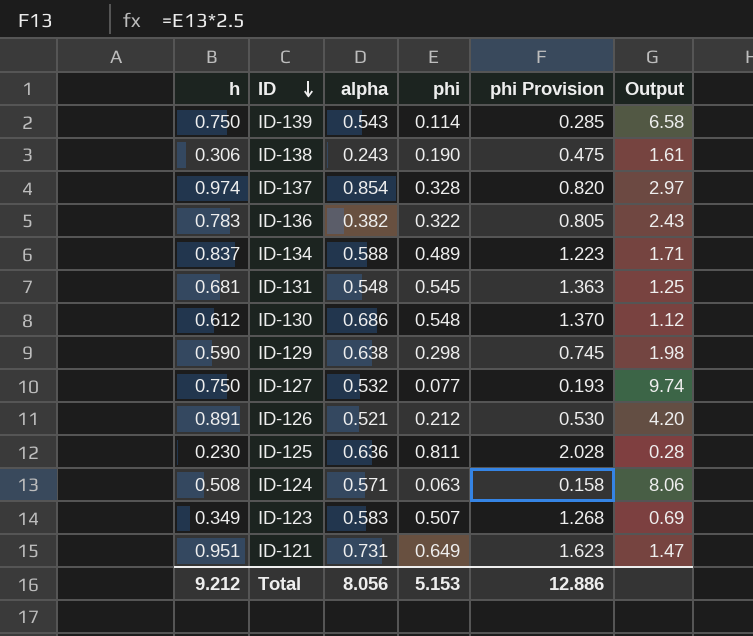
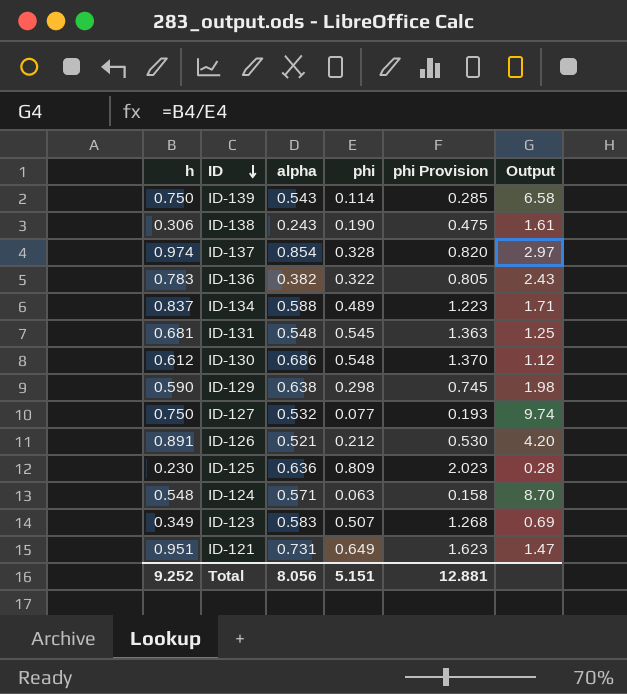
ID-125 | phi: 0.811 -> 0.809
ID-125 | phi Provision: 2.028 -> 2.023
ID-124 | h: 0.508 -> 0.548
ID-124 | Output: 8.06 -> 8.70
Total | h: 9.212 -> 9.252
Total | phi: 5.153 -> 5.151
Total | phi Provision: 12.886 -> 12.881

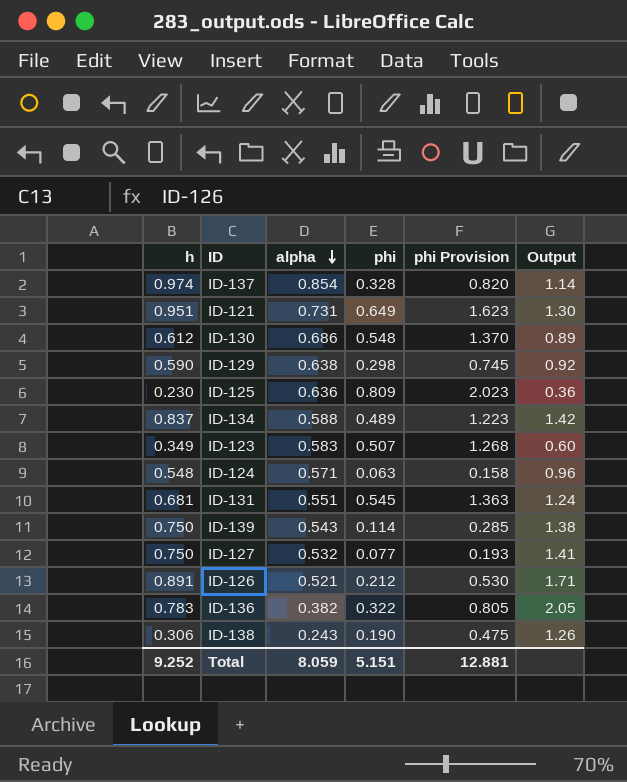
row order: ID descending -> alpha descending
column Output | formula: [h] / [phi] -> [h] / [alpha]
ID-131 | alpha: 0.548 -> 0.551
Total | alpha: 8.056 -> 8.059

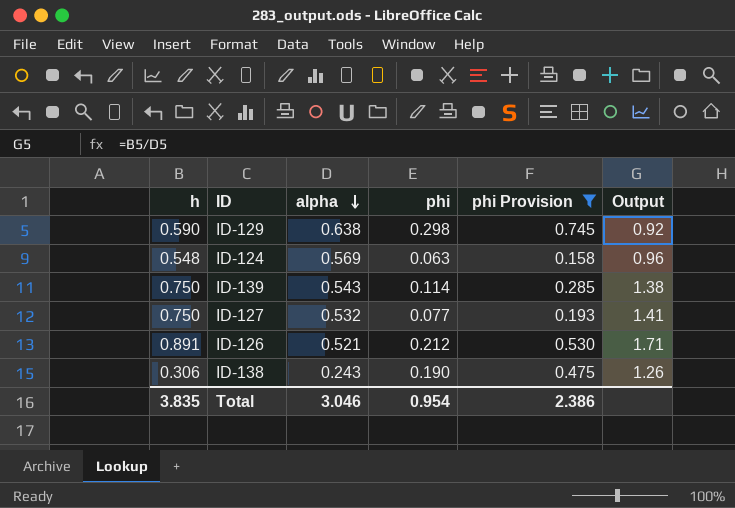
filter: none -> phi Provision <= 0.745
ID-124 | alpha: 0.571 -> 0.569
Total | h: 9.252 -> 3.835
Total | alpha: 8.059 -> 3.046
Total | phi: 5.151 -> 0.954
Total | phi Provision: 12.881 -> 2.386

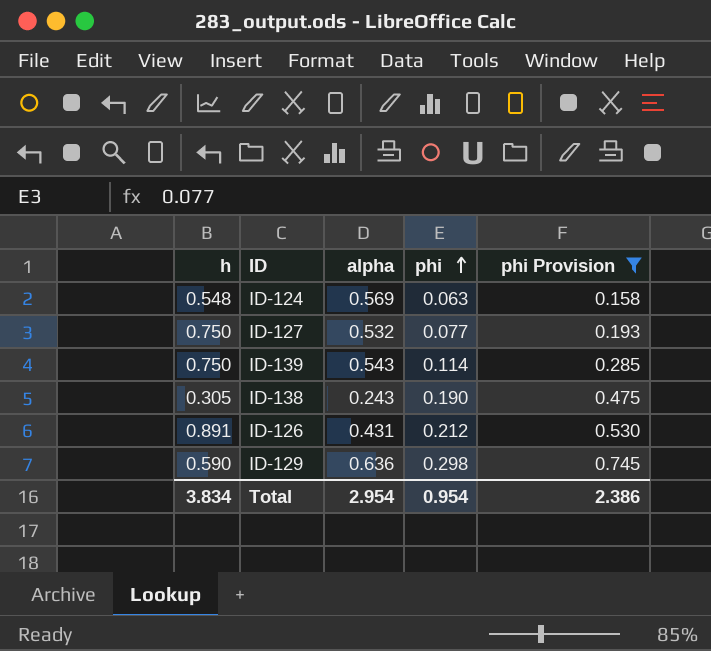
row order: alpha descending -> phi ascending
column Output | formula: [h] / [alpha] -> none
ID-138 | h: 0.306 -> 0.305
ID-126 | alpha: 0.521 -> 0.431
ID-129 | alpha: 0.638 -> 0.636
Total | h: 3.835 -> 3.834
Total | alpha: 3.046 -> 2.954

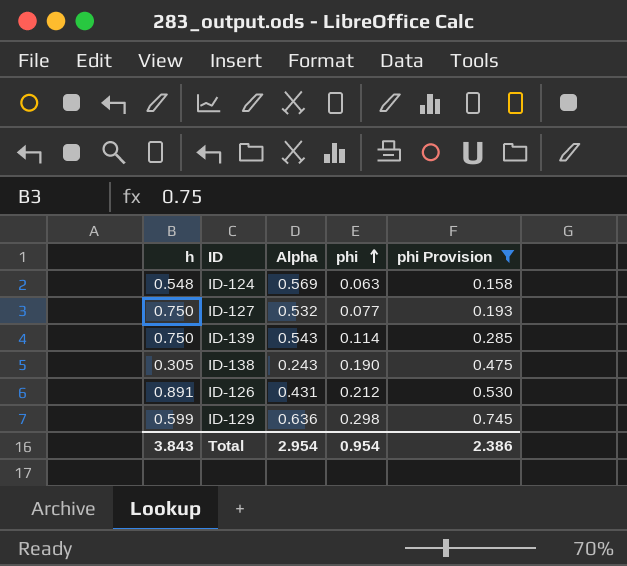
column name: alpha -> Alpha
ID-129 | h: 0.590 -> 0.599
Total | h: 3.834 -> 3.843

